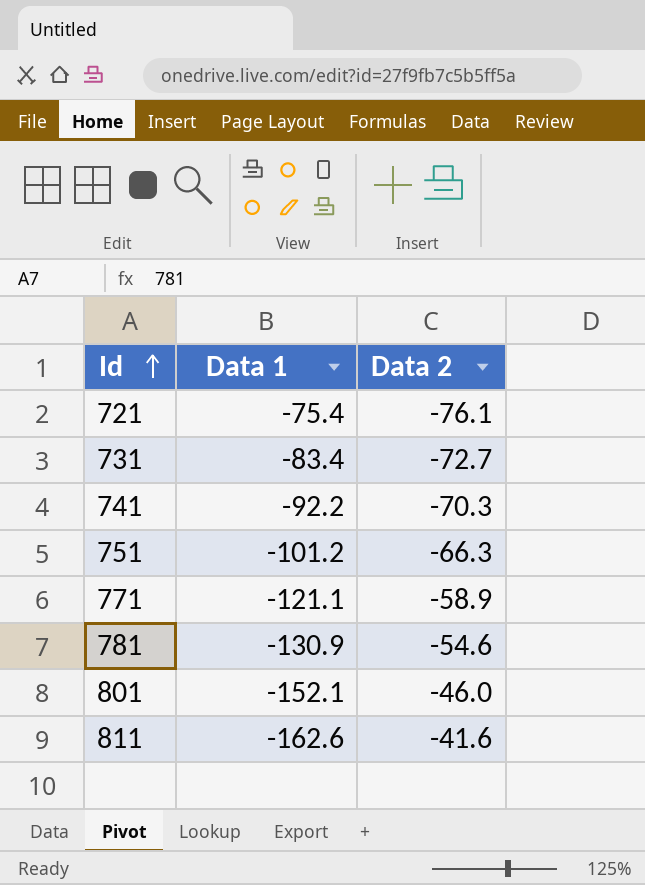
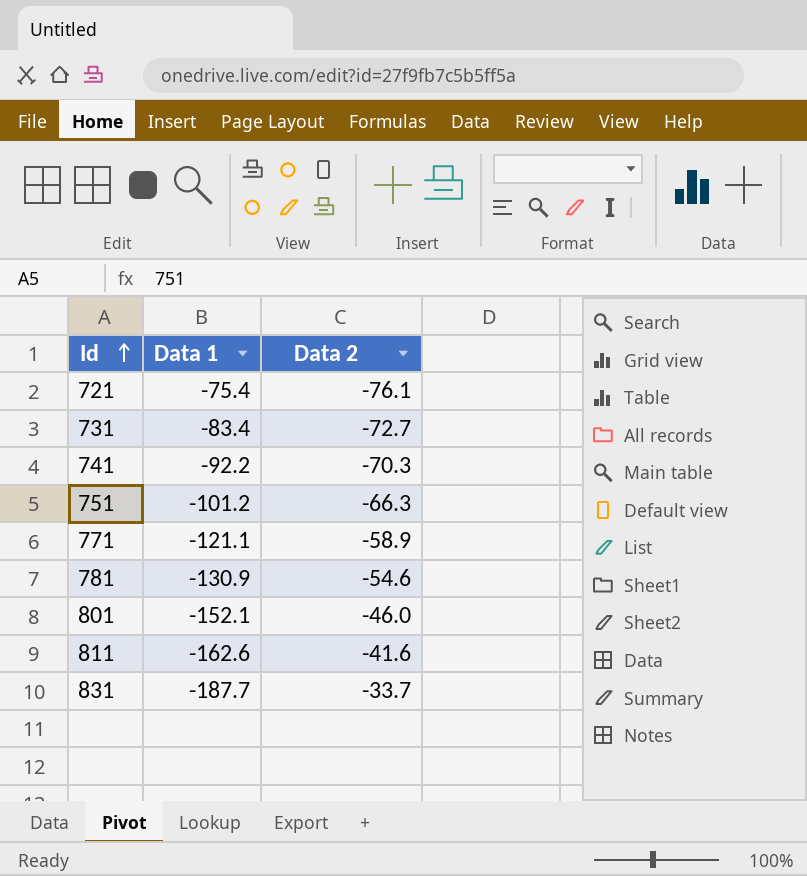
row 831: none -> -187.7 | -33.7

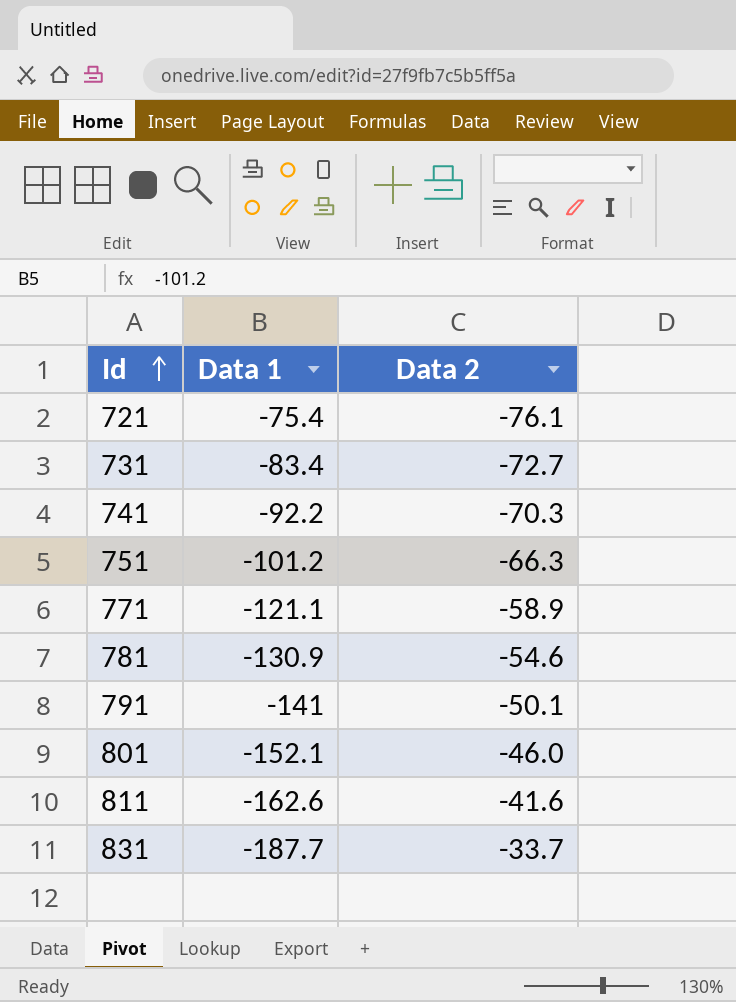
row 791: none -> -141 | -50.1

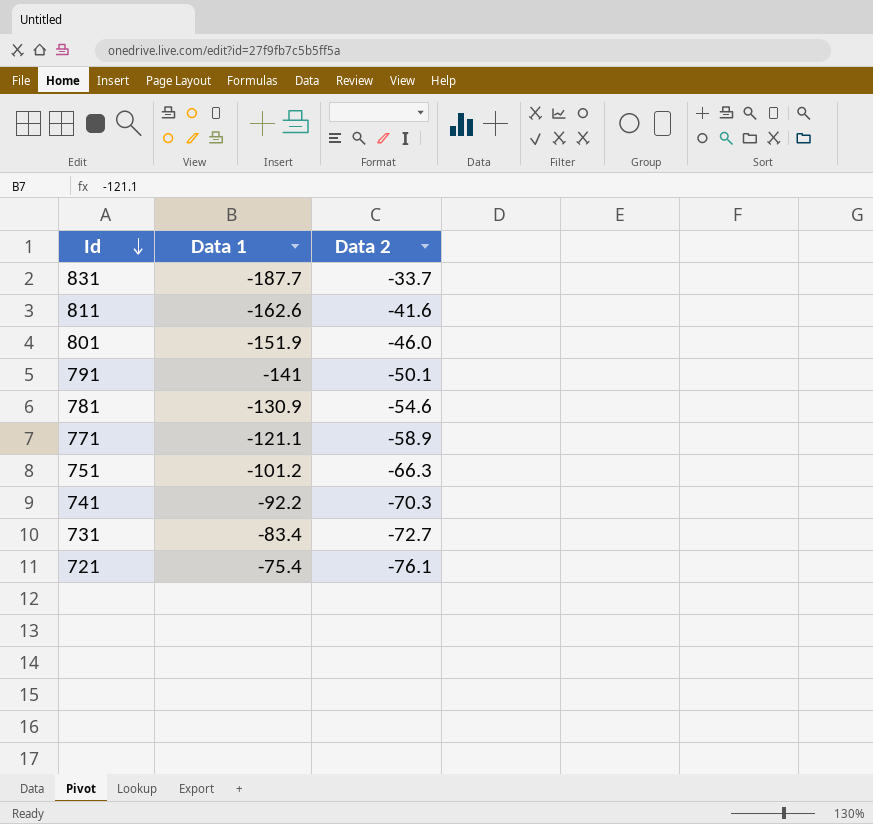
row order: Id ascending -> Id descending
801 | Data 1: -152.1 -> -151.9

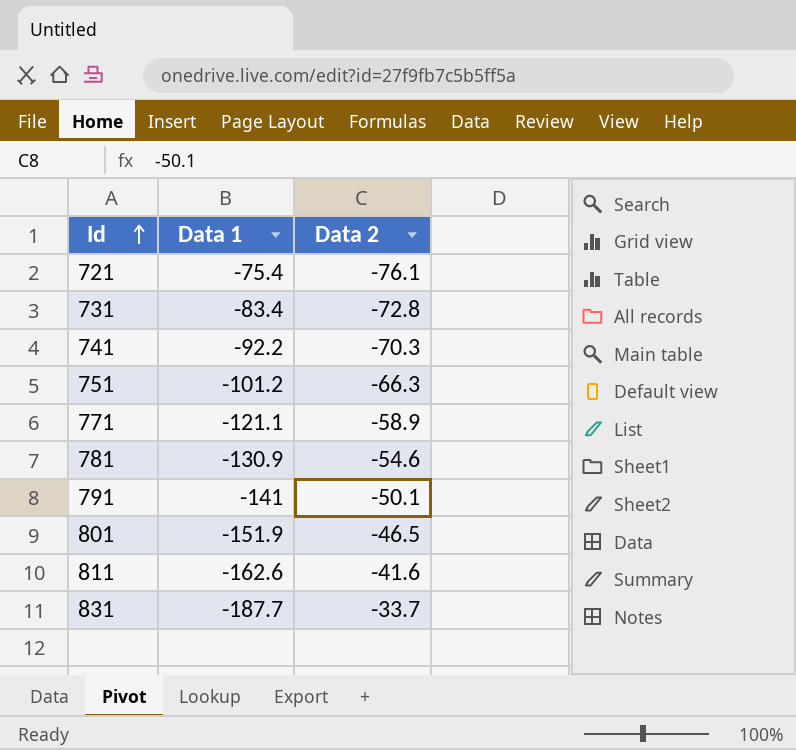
row order: Id descending -> Id ascending
731 | Data 2: -72.7 -> -72.8
801 | Data 2: -46.0 -> -46.5

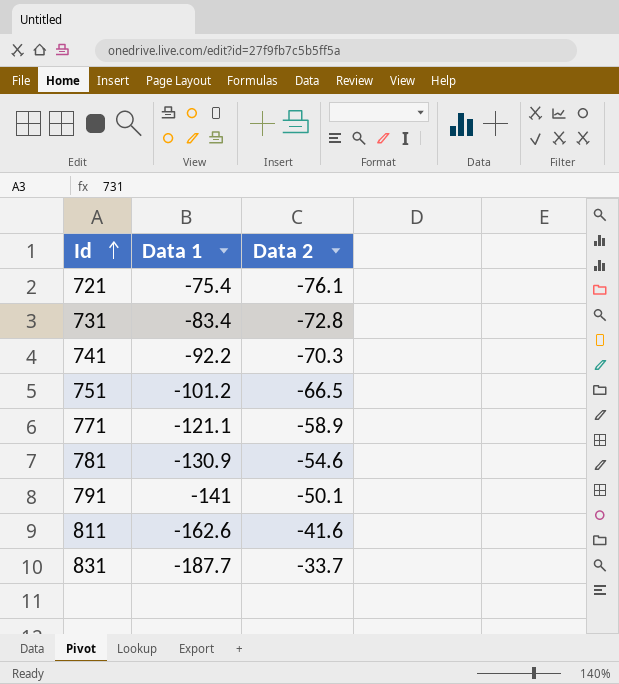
row 801: -151.9 | -46.5 -> none
751 | Data 2: -66.3 -> -66.5

